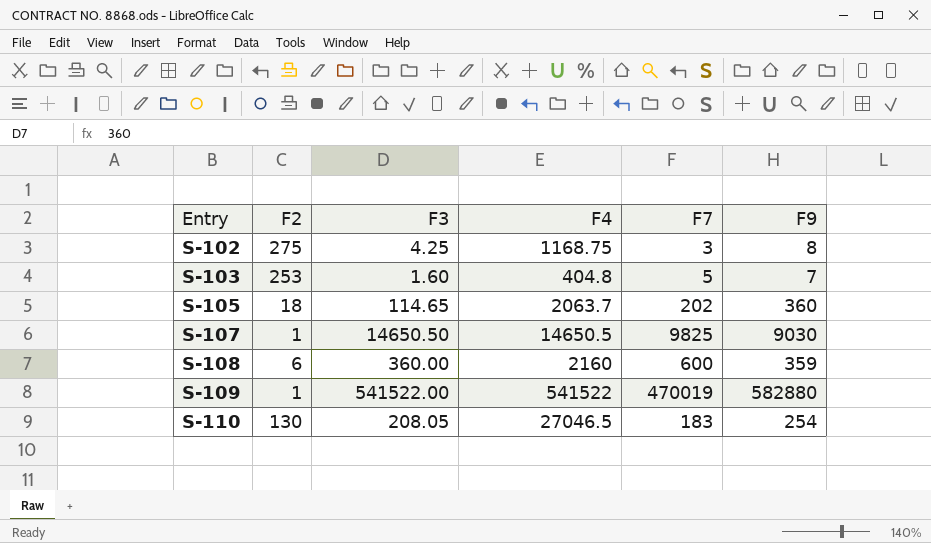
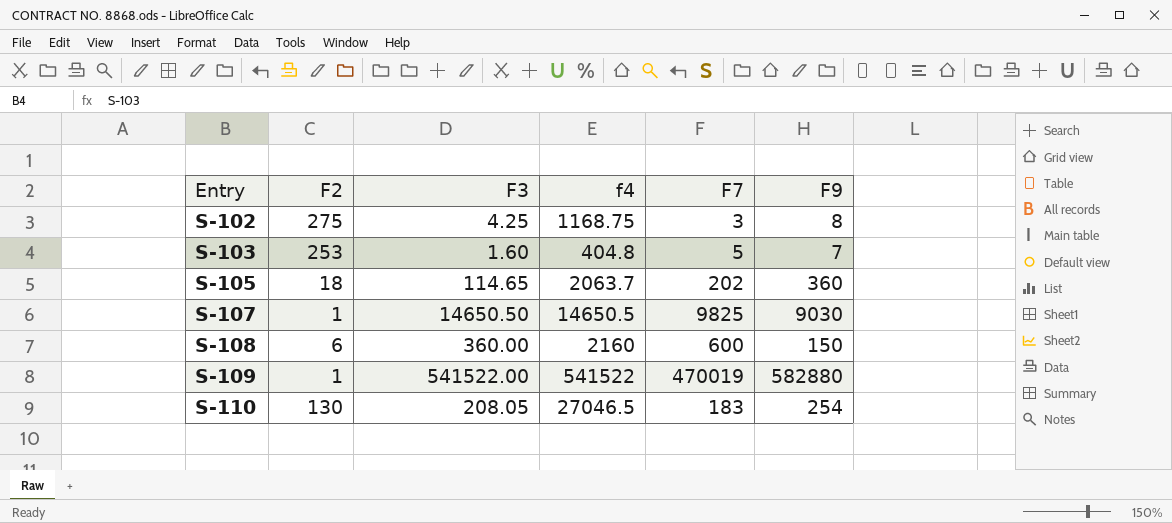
column name: F4 -> f4
S-108 | F9: 359 -> 150

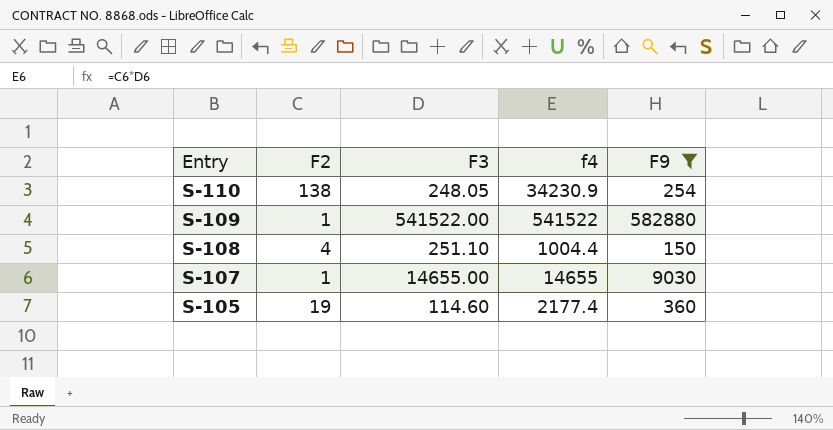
filter: none -> F9 >= 150
row order: Entry ascending -> Entry descending
column F7 | position: 5 -> none
S-110 | F2: 130 -> 138
S-110 | F3: 208.05 -> 248.05
S-110 | f4: 27046.5 -> 34230.9
S-108 | F2: 6 -> 4
S-108 | F3: 360.00 -> 251.10
S-108 | f4: 2160 -> 1004.4
S-107 | F3: 14650.50 -> 14655.00
S-107 | f4: 14650.5 -> 14655
S-105 | F2: 18 -> 19
S-105 | F3: 114.65 -> 114.60
S-105 | f4: 2063.7 -> 2177.4

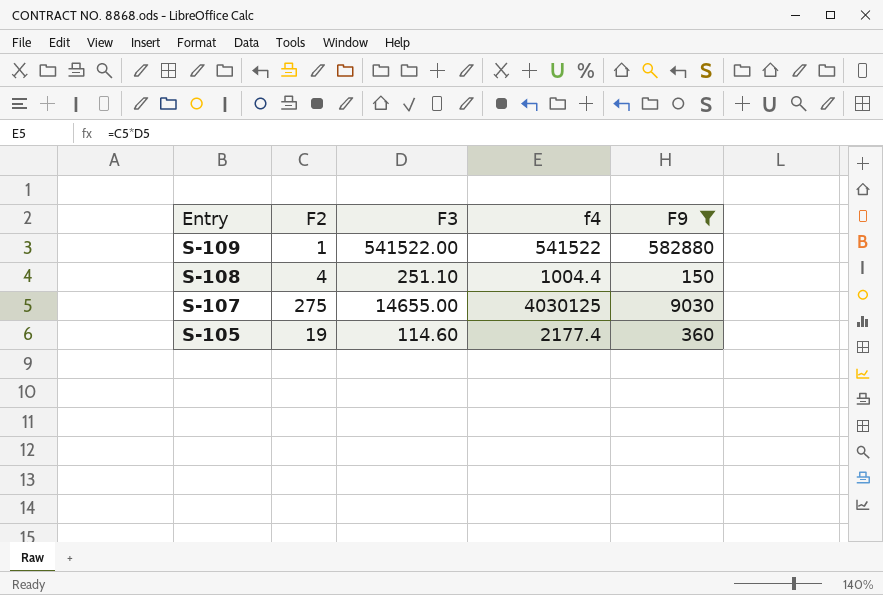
row S-110: 138 | 248.05 | 34230.9 | 254 -> none
S-107 | F2: 1 -> 275
S-107 | f4: 14655 -> 4030125

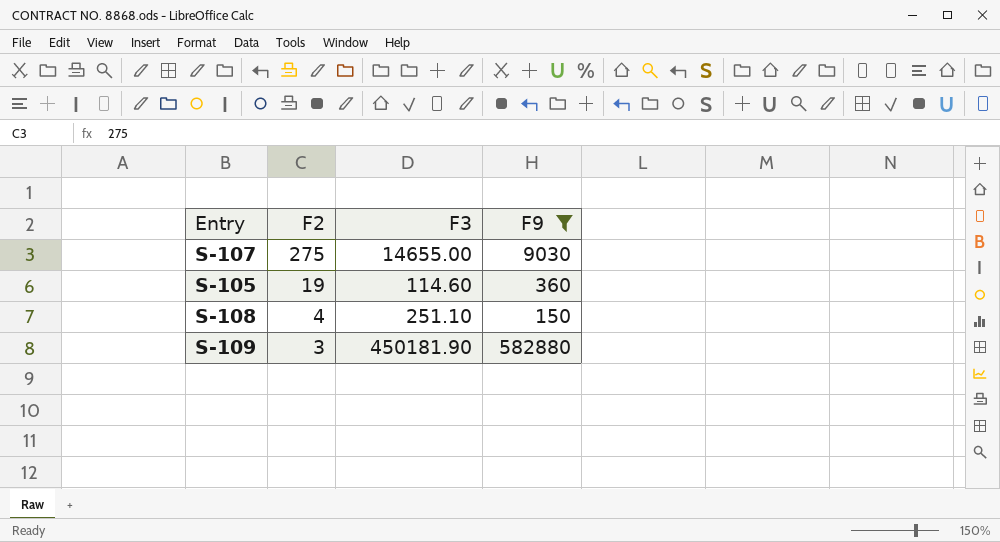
row order: Entry descending -> F2 descending
column f4 | formula: [F2] * [F3] -> none
S-109 | F2: 1 -> 3
S-109 | F3: 541522.00 -> 450181.90

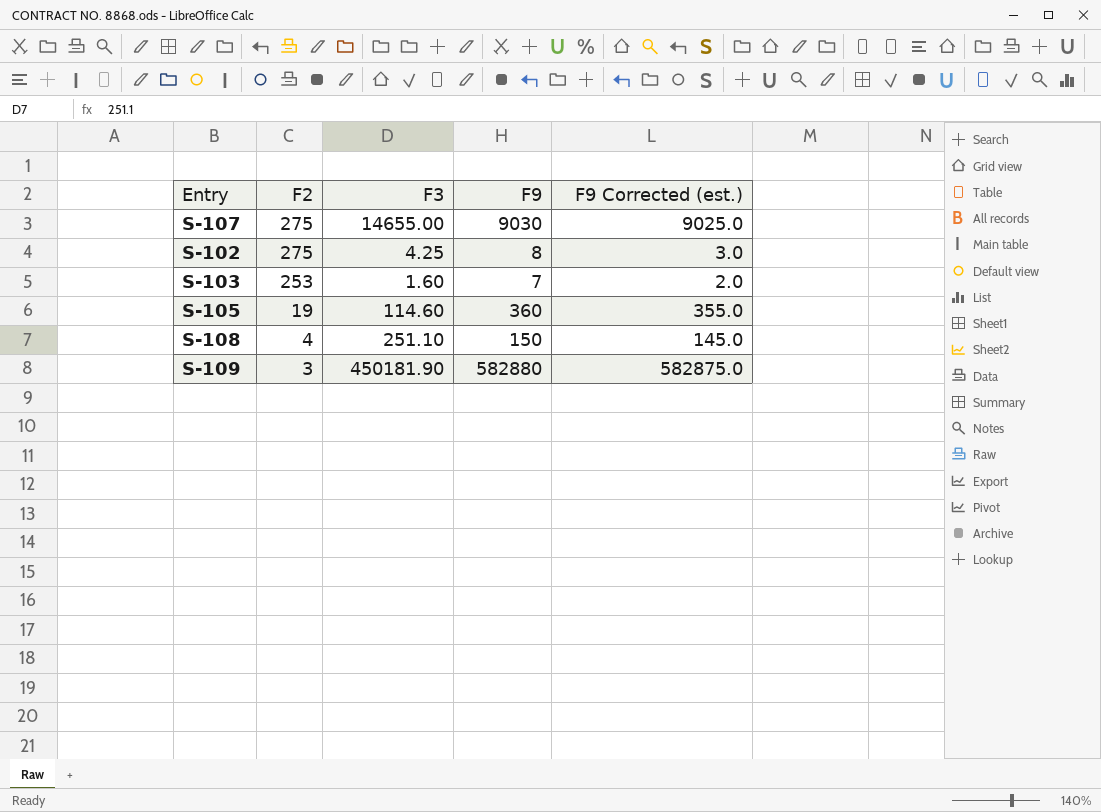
filter: F9 >= 150 -> none
column F9 Corrected (est.) | formula: none -> [F9] - 5

